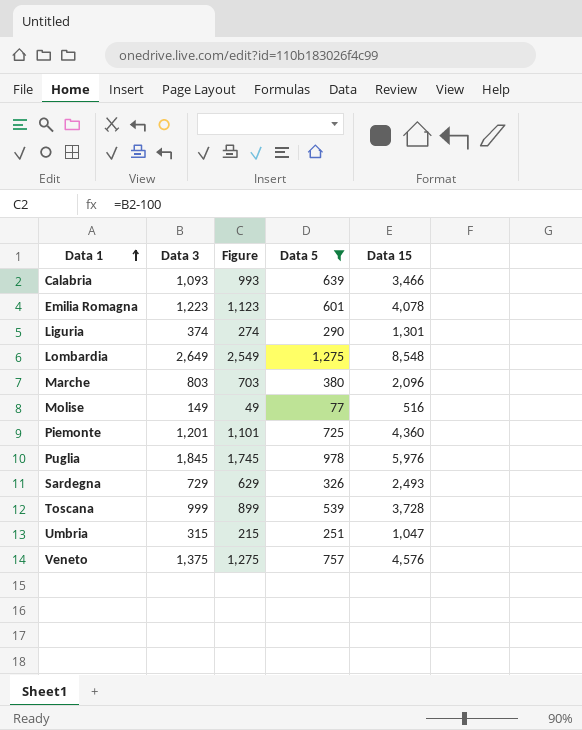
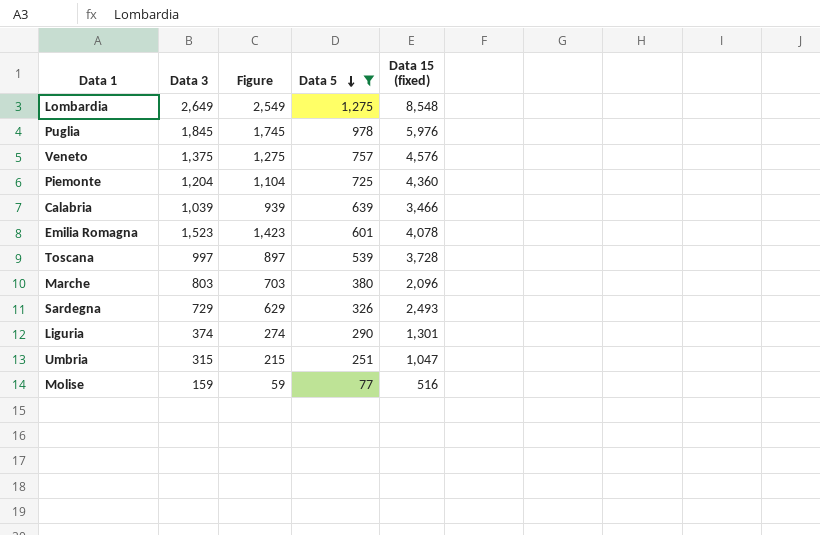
row order: Data 1 ascending -> Data 5 descending
column name: Data 15 -> Data 15 (fixed)
Piemonte | Data 3: 1,201 -> 1,204
Piemonte | Figure: 1,101 -> 1,104
Calabria | Data 3: 1,093 -> 1,039
Calabria | Figure: 993 -> 939
Emilia Romagna | Data 3: 1,223 -> 1,523
Emilia Romagna | Figure: 1,123 -> 1,423
Toscana | Data 3: 999 -> 997
Toscana | Figure: 899 -> 897
Molise | Data 3: 149 -> 159
Molise | Figure: 49 -> 59

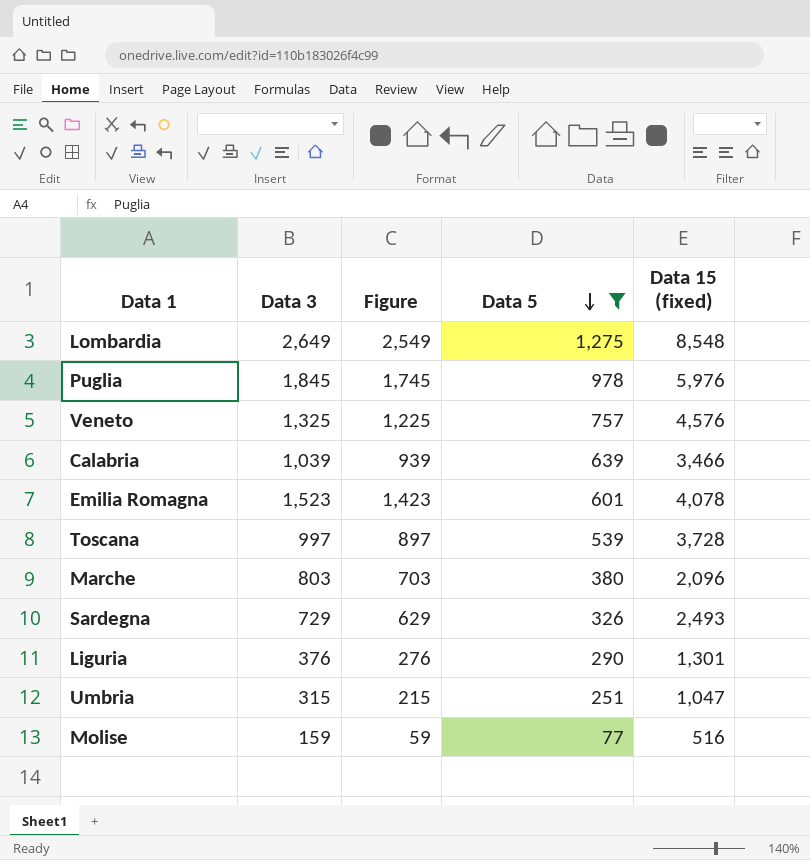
row Piemonte: 1,204 | 1,104 | 725 | 4,360 -> none
Veneto | Data 3: 1,375 -> 1,325
Veneto | Figure: 1,275 -> 1,225
Liguria | Data 3: 374 -> 376
Liguria | Figure: 274 -> 276

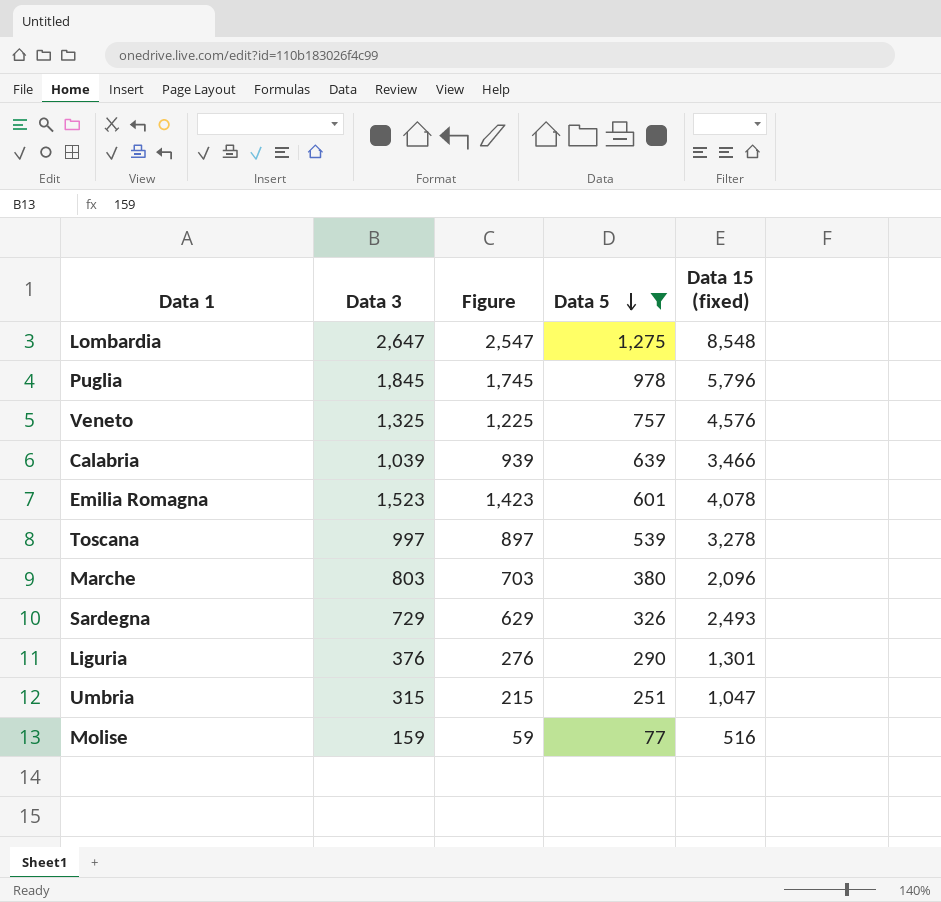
Lombardia | Data 3: 2,649 -> 2,647
Lombardia | Figure: 2,549 -> 2,547
Puglia | Data 15 (fixed): 5,976 -> 5,796
Toscana | Data 15 (fixed): 3,728 -> 3,278

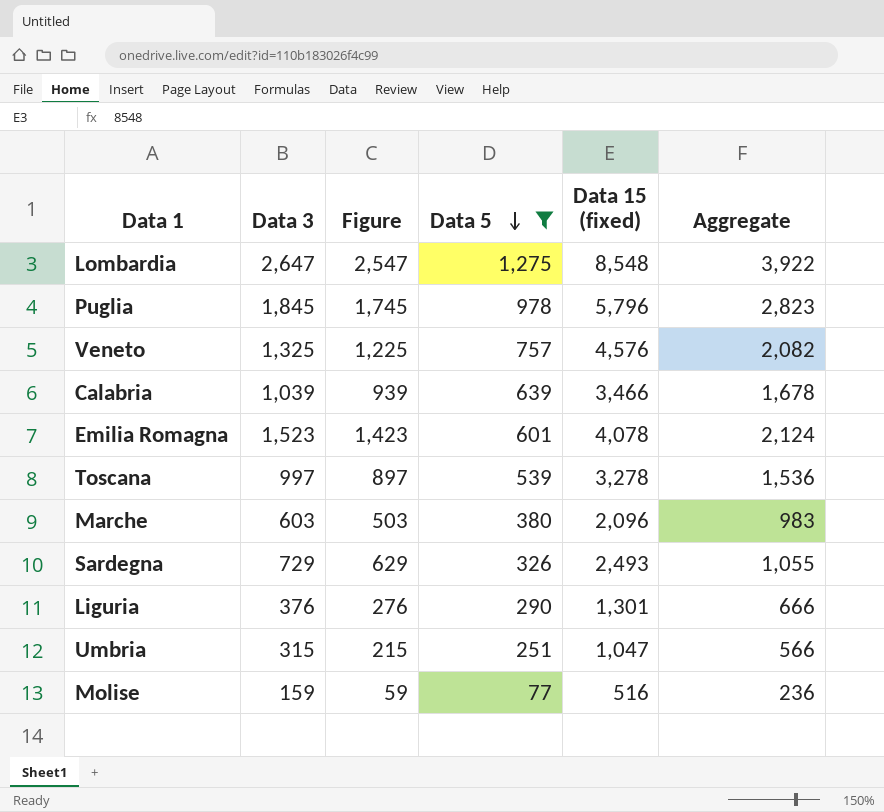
column Aggregate | formula: none -> [Data 3] + [Data 5]
Marche | Data 3: 803 -> 603
Marche | Figure: 703 -> 503

